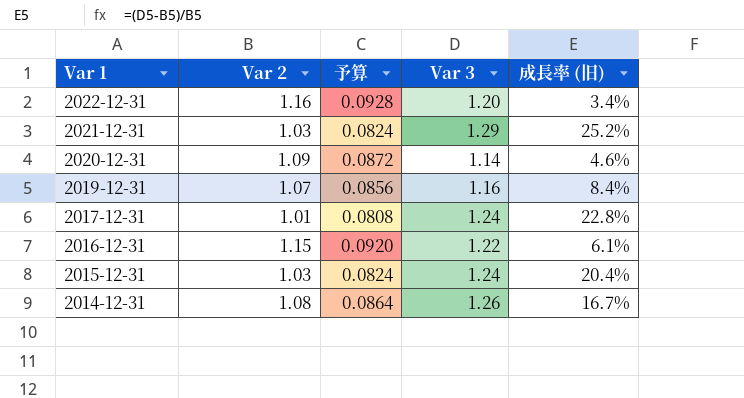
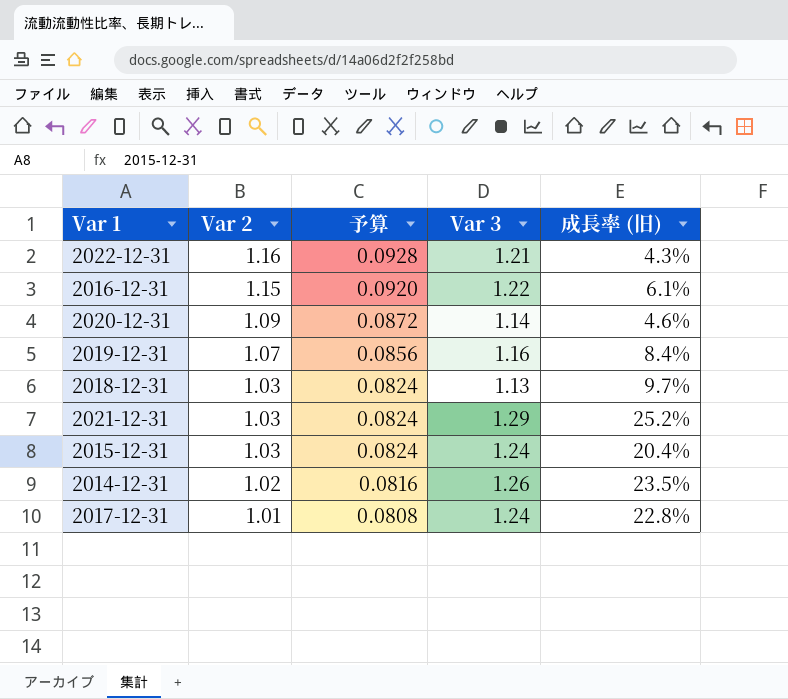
row order: Var 1 descending -> Var 2 descending
2022-12-31 | Var 3: 1.20 -> 1.21
2022-12-31 | 成長率 (旧): 3.4% -> 4.3%
row 2018-12-31: none -> 1.03 | 0.0824 | 1.13 | 9.7%
2014-12-31 | Var 2: 1.08 -> 1.02
2014-12-31 | 予算: 0.0864 -> 0.0816
2014-12-31 | 成長率 (旧): 16.7% -> 23.5%

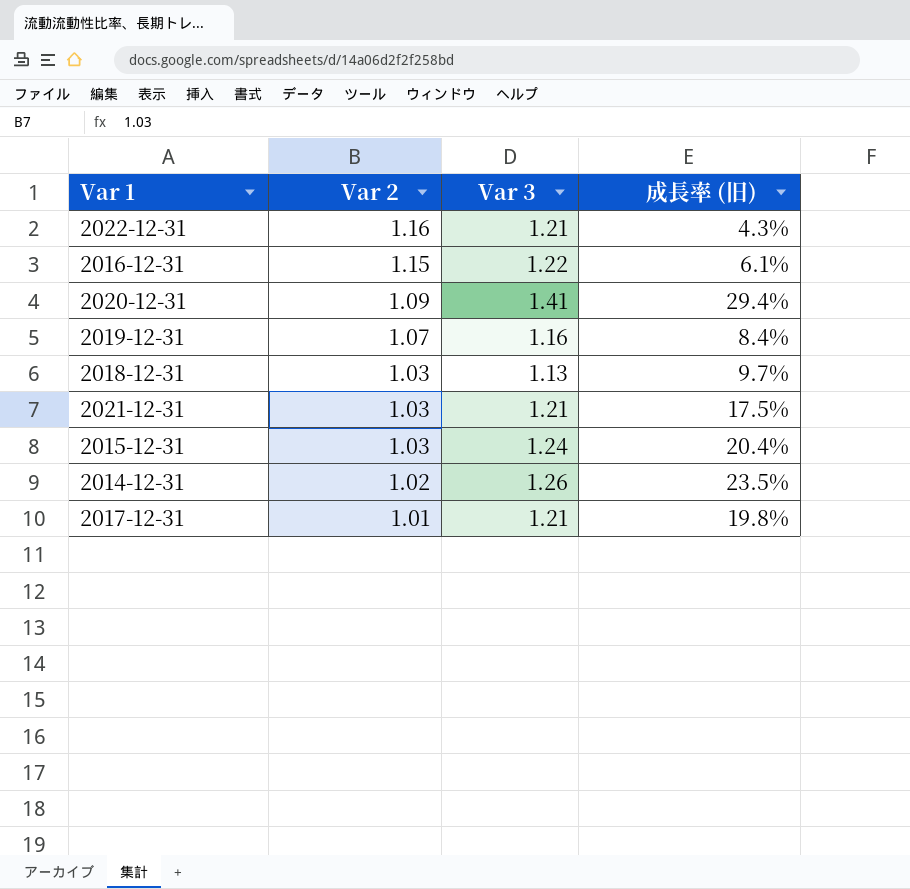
column 予算 | formula: [Var 2] * 0.08 -> none
2020-12-31 | Var 3: 1.14 -> 1.41
2020-12-31 | 成長率 (旧): 4.6% -> 29.4%
2021-12-31 | Var 3: 1.29 -> 1.21
2021-12-31 | 成長率 (旧): 25.2% -> 17.5%
2017-12-31 | Var 3: 1.24 -> 1.21
2017-12-31 | 成長率 (旧): 22.8% -> 19.8%

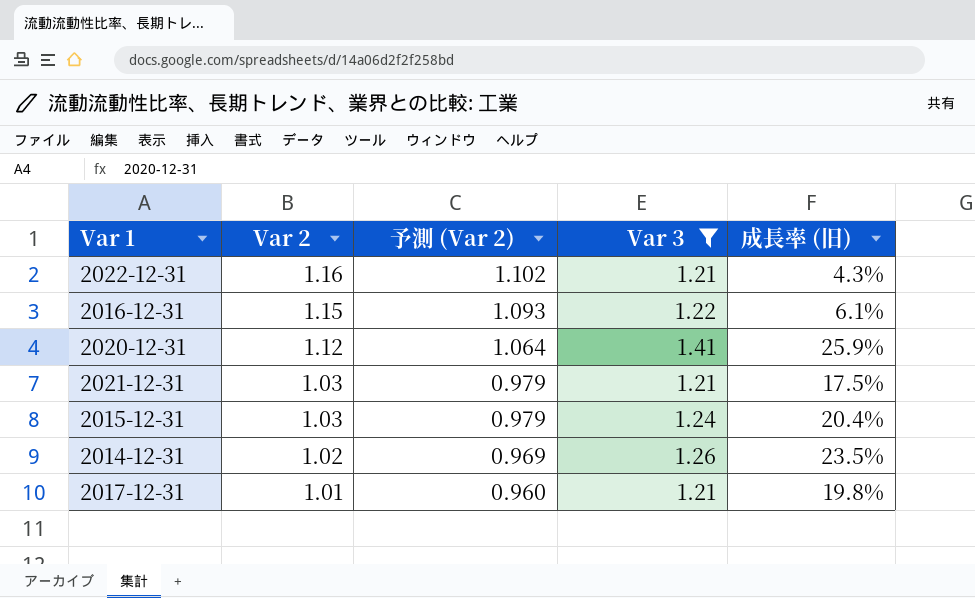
filter: none -> Var 3 >= 1.21
column 予測 (Var 2) | formula: none -> [Var 2] * 0.95
2020-12-31 | Var 2: 1.09 -> 1.12
2020-12-31 | 成長率 (旧): 29.4% -> 25.9%

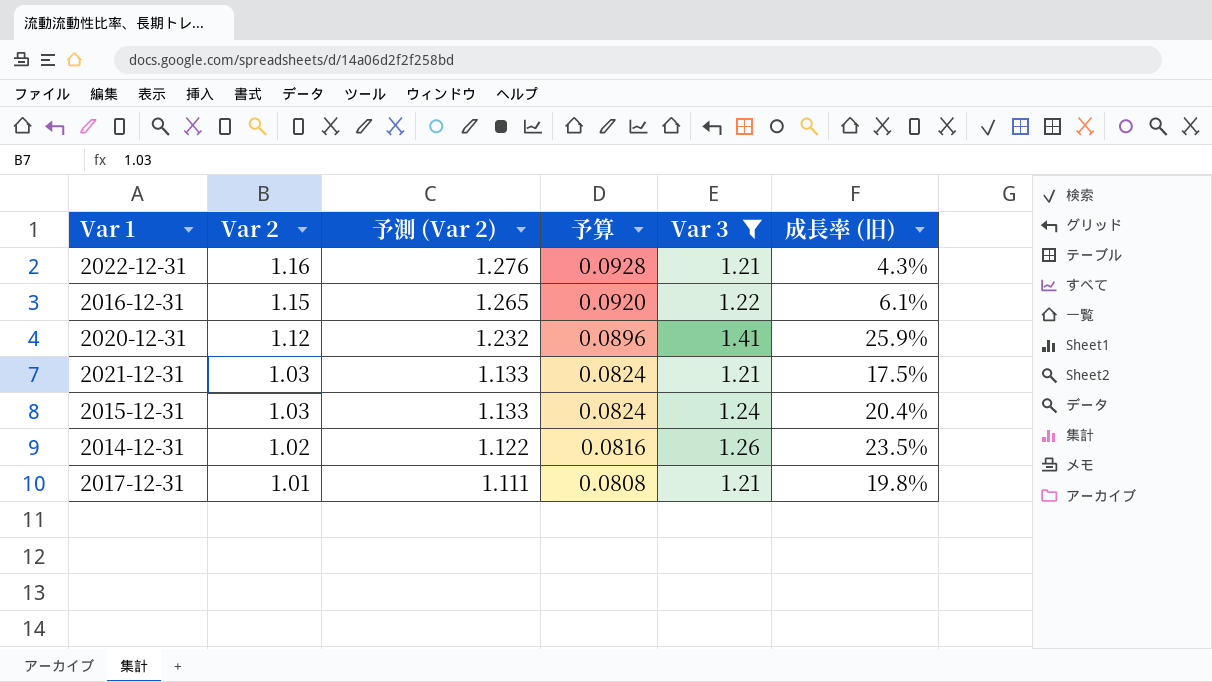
column 予測 (Var 2) | formula: [Var 2] * 0.95 -> [Var 2] * 1.1
column 予算 | formula: none -> [Var 2] * 0.08

